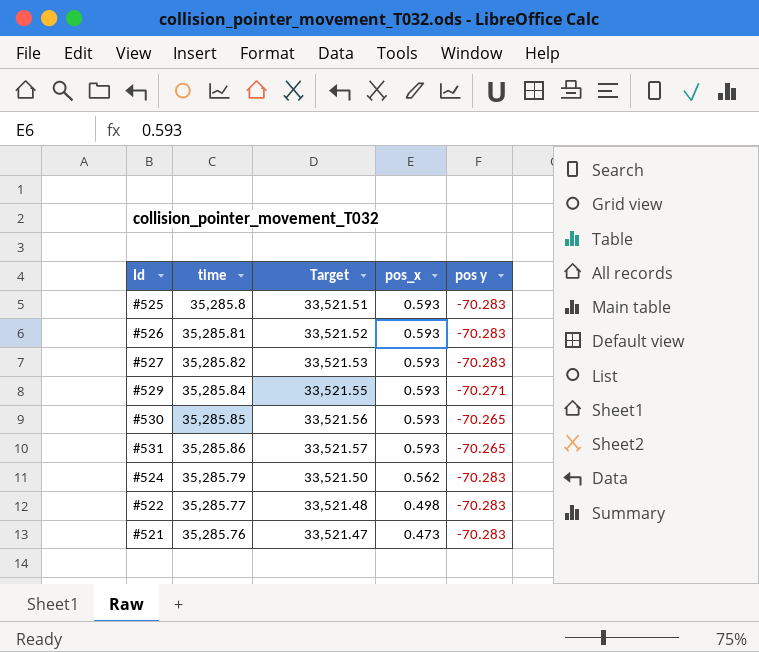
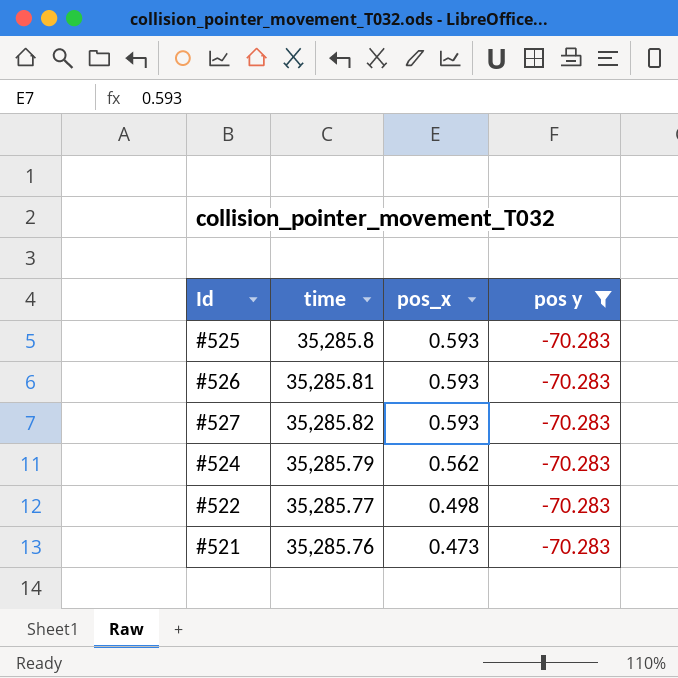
filter: none -> pos y = -70.283
column Target | formula: [time] * 0.95 -> none

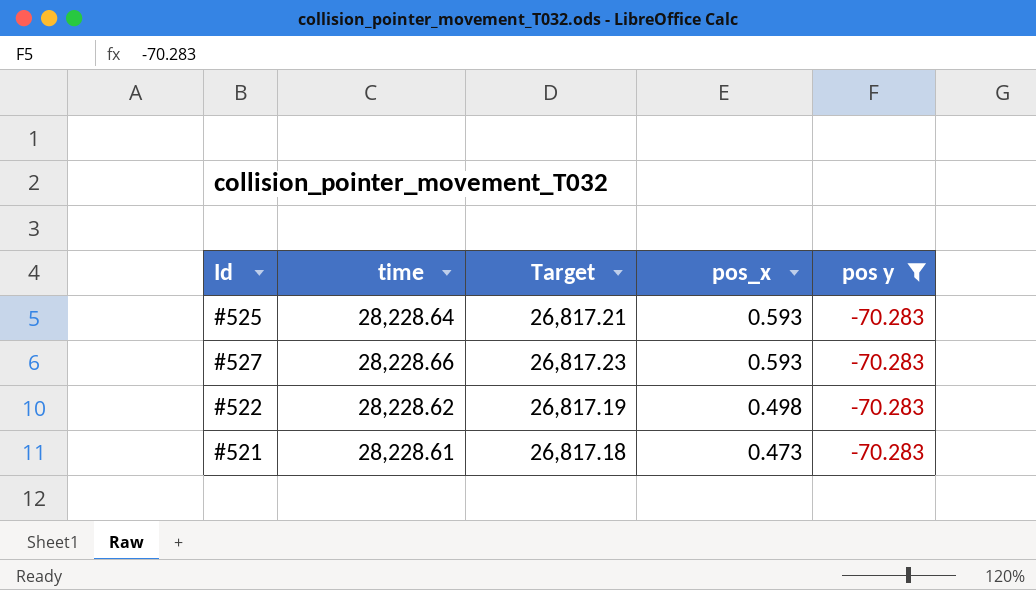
column Target | formula: none -> [time] * 0.95
row #526: 35,285.81 | 0.593 | -70.283 -> none
row #524: 35,285.79 | 0.562 | -70.283 -> none
#525 | time: 35,285.8 -> 28,228.64
#527 | time: 35,285.82 -> 28,228.66
#522 | time: 35,285.77 -> 28,228.62
#521 | time: 35,285.76 -> 28,228.61

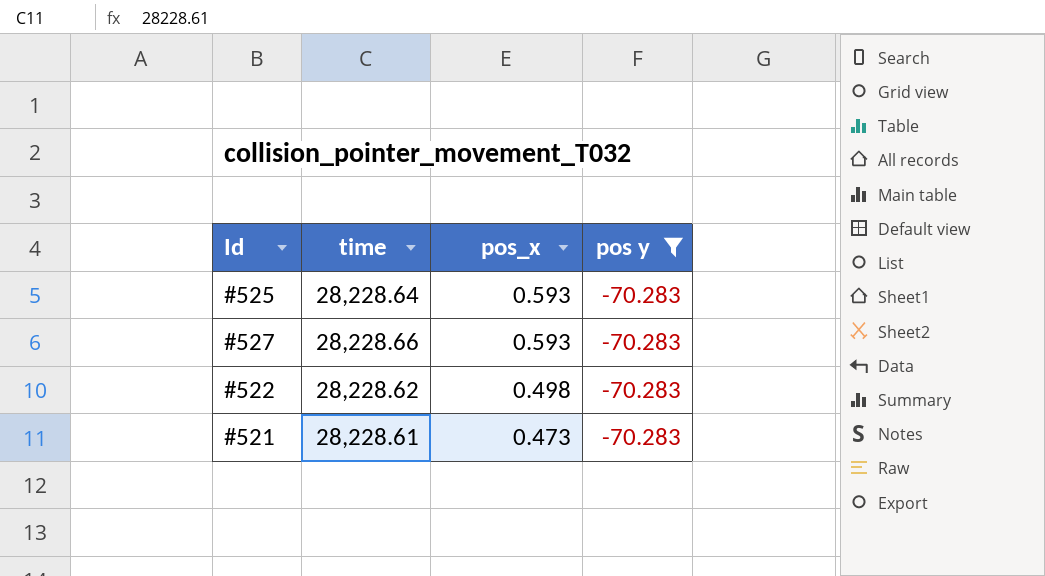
column Target | formula: [time] * 0.95 -> none

